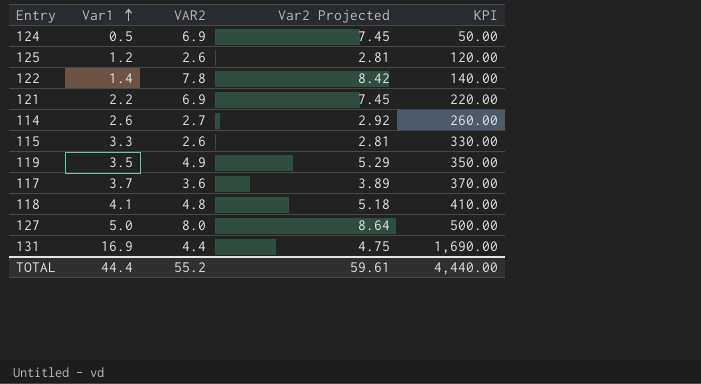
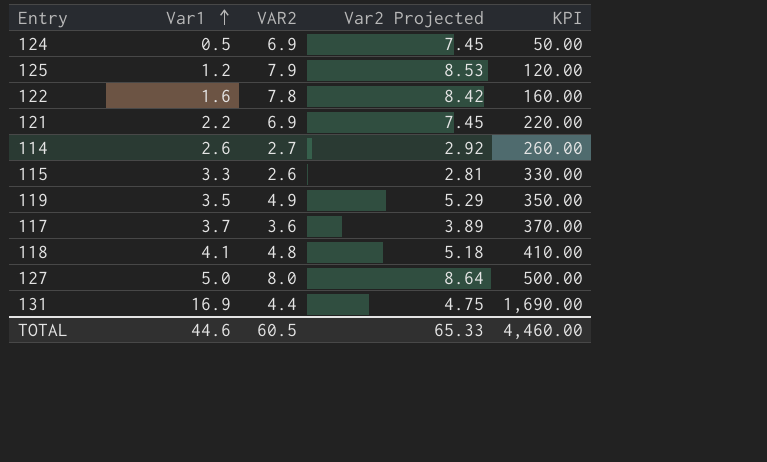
125 | VAR2: 2.6 -> 7.9
125 | Var2 Projected: 2.81 -> 8.53
122 | Var1: 1.4 -> 1.6
122 | KPI: 140.00 -> 160.00
TOTAL | Var1: 44.4 -> 44.6
TOTAL | VAR2: 55.2 -> 60.5
TOTAL | Var2 Projected: 59.61 -> 65.33
TOTAL | KPI: 4,440.00 -> 4,460.00

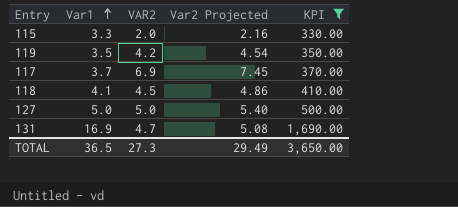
filter: none -> KPI >= 330.00
115 | VAR2: 2.6 -> 2.0
115 | Var2 Projected: 2.81 -> 2.16
119 | VAR2: 4.9 -> 4.2
119 | Var2 Projected: 5.29 -> 4.54
117 | VAR2: 3.6 -> 6.9
117 | Var2 Projected: 3.89 -> 7.45
118 | VAR2: 4.8 -> 4.5
118 | Var2 Projected: 5.18 -> 4.86
127 | VAR2: 8.0 -> 5.0
127 | Var2 Projected: 8.64 -> 5.40
131 | VAR2: 4.4 -> 4.7
131 | Var2 Projected: 4.75 -> 5.08
TOTAL | Var1: 44.6 -> 36.5
TOTAL | VAR2: 60.5 -> 27.3
TOTAL | Var2 Projected: 65.33 -> 29.49
TOTAL | KPI: 4,460.00 -> 3,650.00

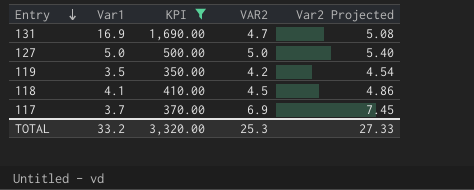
row order: Var1 ascending -> Entry descending
column KPI | position: 5 -> 3
row 115: 3.3 | 2.0 | 2.16 | 330.00 -> none
TOTAL | Var1: 36.5 -> 33.2
TOTAL | KPI: 3,650.00 -> 3,320.00
TOTAL | VAR2: 27.3 -> 25.3
TOTAL | Var2 Projected: 29.49 -> 27.33

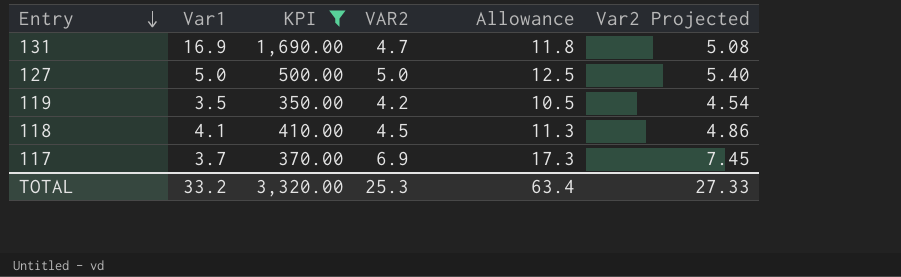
column Allowance | formula: none -> [VAR2] * 2.5

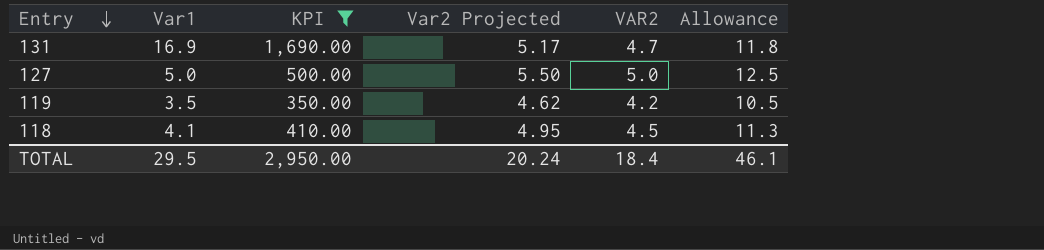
column Var2 Projected | formula: [VAR2] * 1.08 -> [VAR2] * 1.1
column Var2 Projected | position: 6 -> 4
row 117: 3.7 | 370.00 | 6.9 | 17.3 | 7.45 -> none
TOTAL | Var1: 33.2 -> 29.5
TOTAL | KPI: 3,320.00 -> 2,950.00
TOTAL | Var2 Projected: 27.33 -> 20.24
TOTAL | VAR2: 25.3 -> 18.4
TOTAL | Allowance: 63.4 -> 46.1

